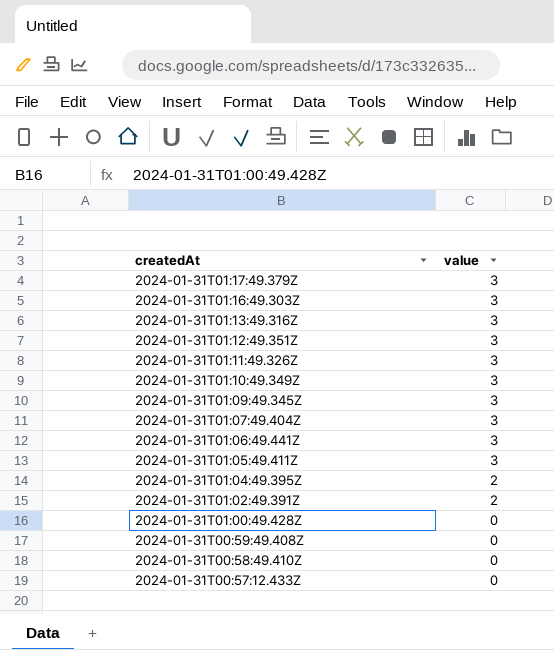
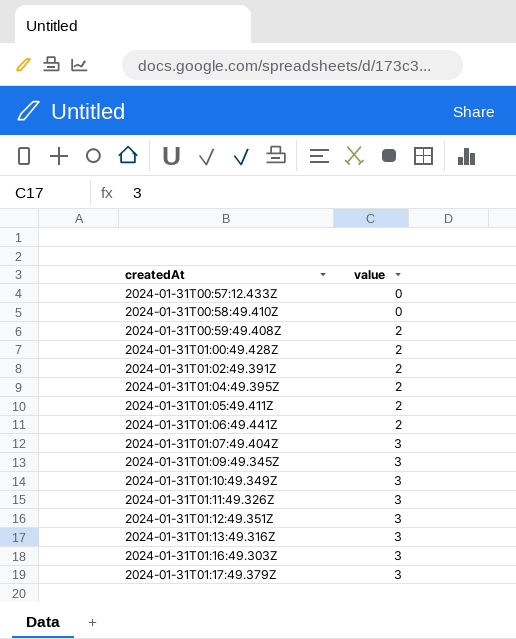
row order: createdAt descending -> createdAt ascending
2024-01-31T00:59:49.408Z | value: 0 -> 2
2024-01-31T01:00:49.428Z | value: 0 -> 2
2024-01-31T01:05:49.411Z | value: 3 -> 2
2024-01-31T01:06:49.441Z | value: 3 -> 2

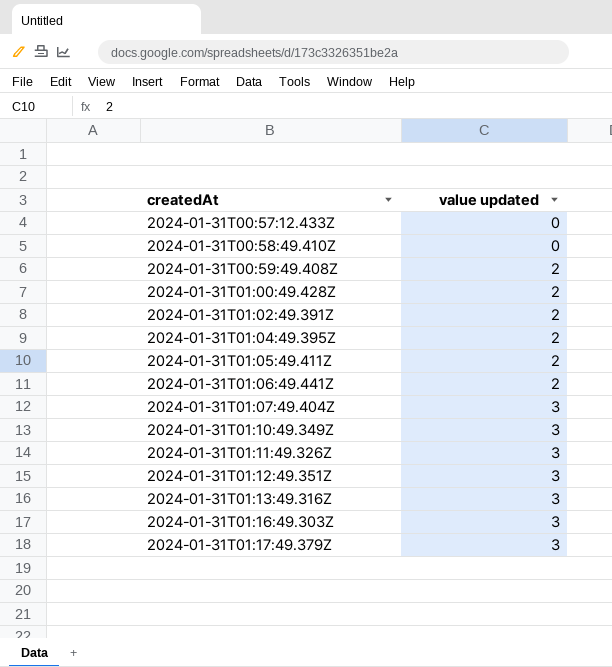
column name: value -> value updated
row 2024-01-31T01:09:49.345Z: 3 -> none

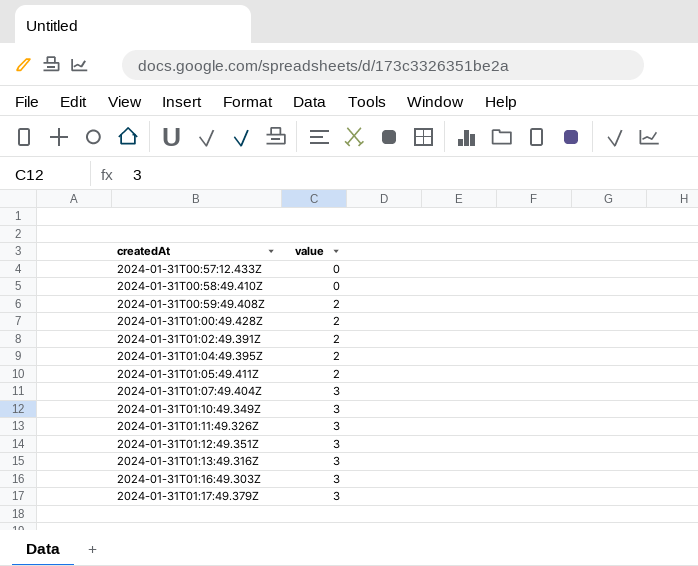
column name: value updated -> value
row 2024-01-31T01:06:49.441Z: 2 -> none

